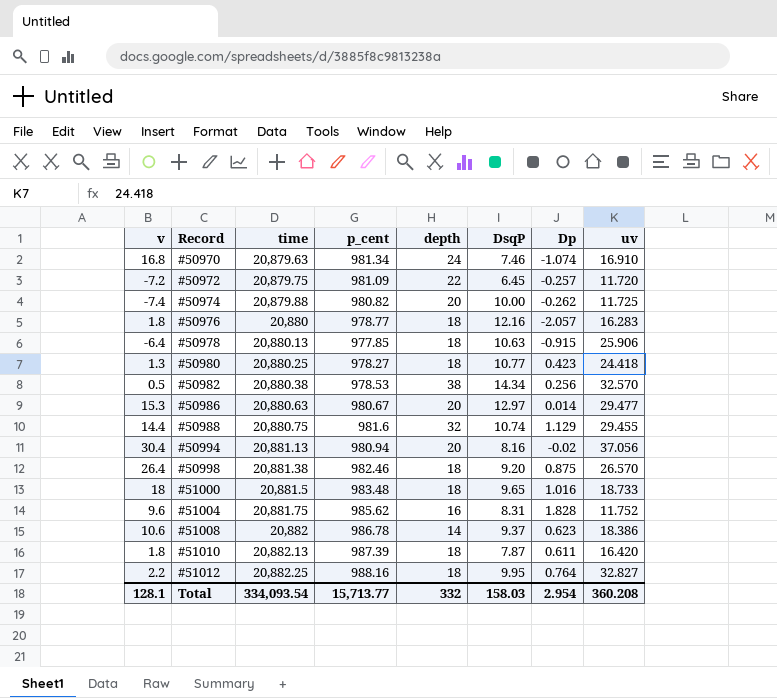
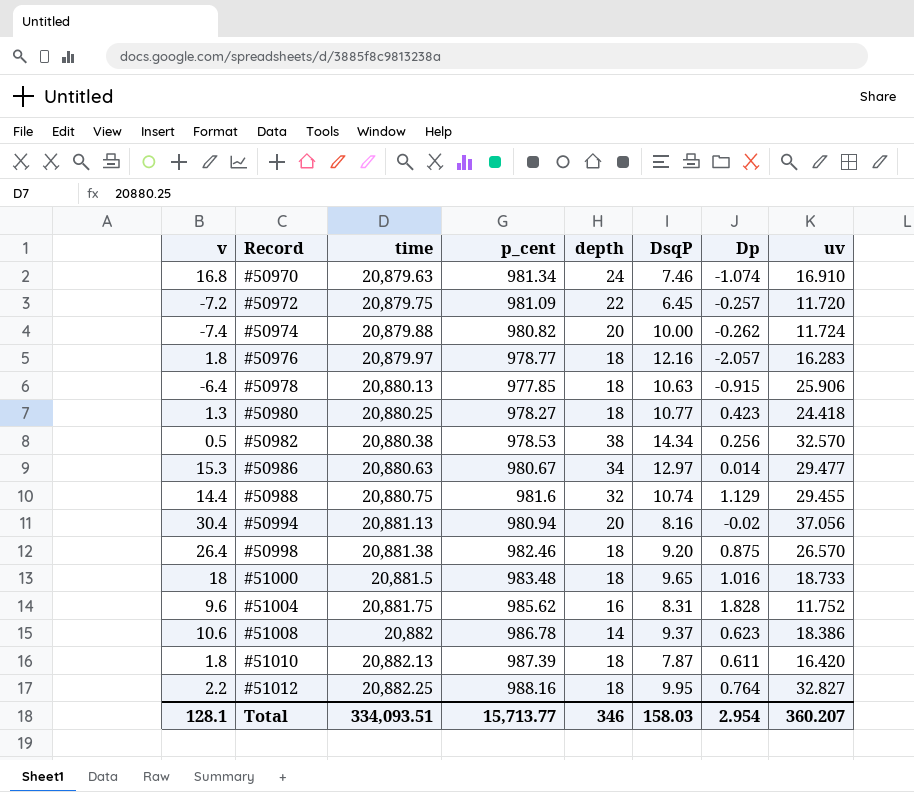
#50974 | uv: 11.725 -> 11.724
#50976 | time: 20,880 -> 20,879.97
#50986 | depth: 20 -> 34
Total | time: 334,093.54 -> 334,093.51
Total | depth: 332 -> 346
Total | uv: 360.208 -> 360.207

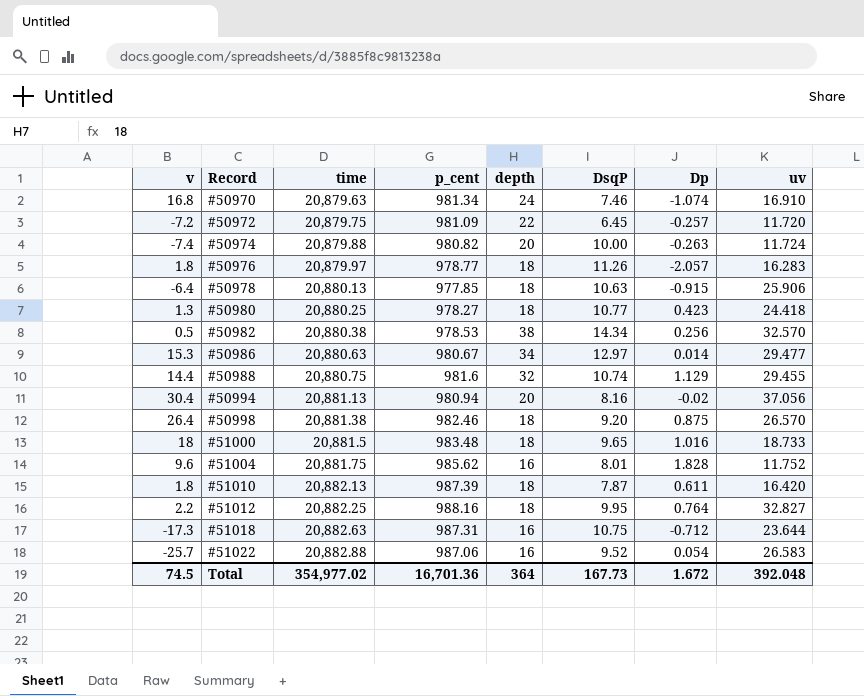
row #51008: 10.6 | 20,882 | 986.78 | 14 | 9.37 | 0.623 | 18.386 -> none
#50974 | Dp: -0.262 -> -0.263
#50976 | DsqP: 12.16 -> 11.26
#51004 | DsqP: 8.31 -> 8.01
row #51018: none -> -17.3 | 20,882.63 | 987.31 | 16 | 10.75 | -0.712 | 23.644
row #51022: none -> -25.7 | 20,882.88 | 987.06 | 16 | 9.52 | 0.054 | 26.583
Total | v: 128.1 -> 74.5
Total | time: 334,093.51 -> 354,977.02
Total | p_cent: 15,713.77 -> 16,701.36
Total | depth: 346 -> 364
Total | DsqP: 158.03 -> 167.73
Total | Dp: 2.954 -> 1.672
Total | uv: 360.207 -> 392.048

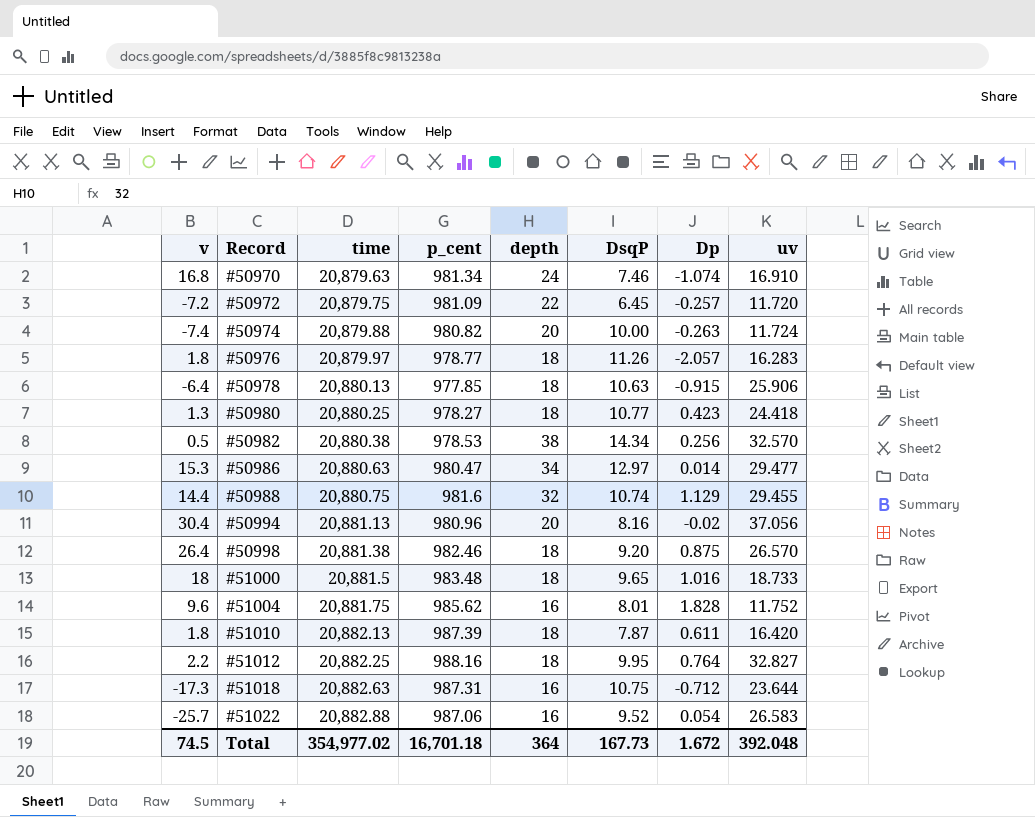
#50986 | p_cent: 980.67 -> 980.47
#50994 | p_cent: 980.94 -> 980.96
Total | p_cent: 16,701.36 -> 16,701.18

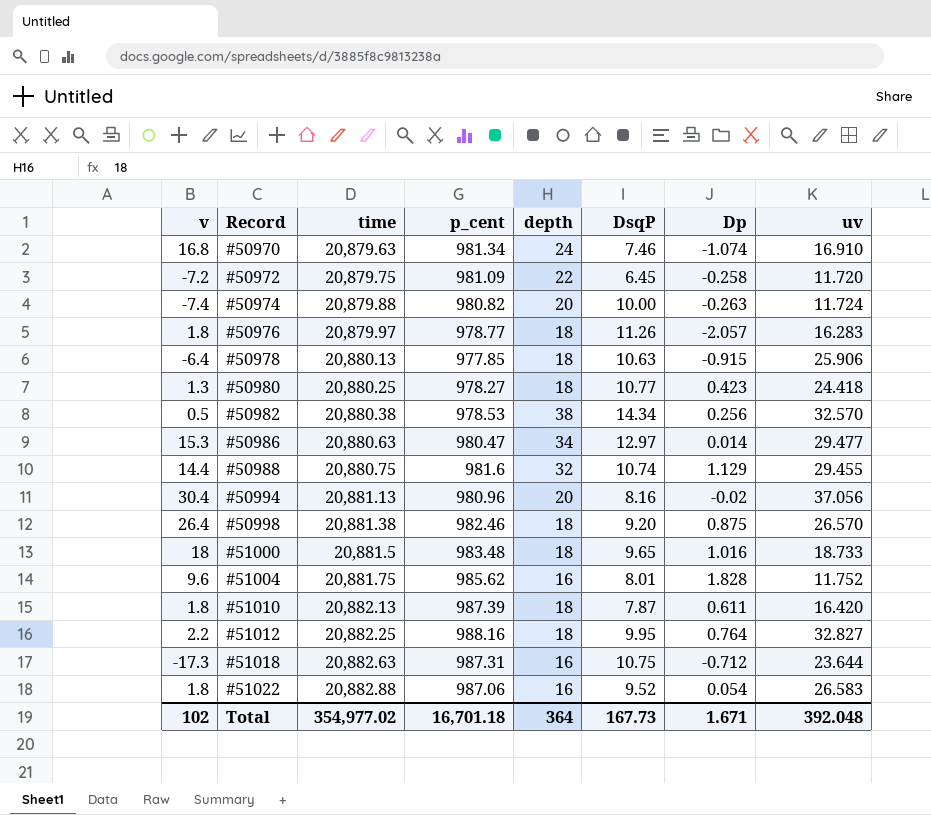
#50972 | Dp: -0.257 -> -0.258
#51022 | v: -25.7 -> 1.8
Total | v: 74.5 -> 102
Total | Dp: 1.672 -> 1.671

